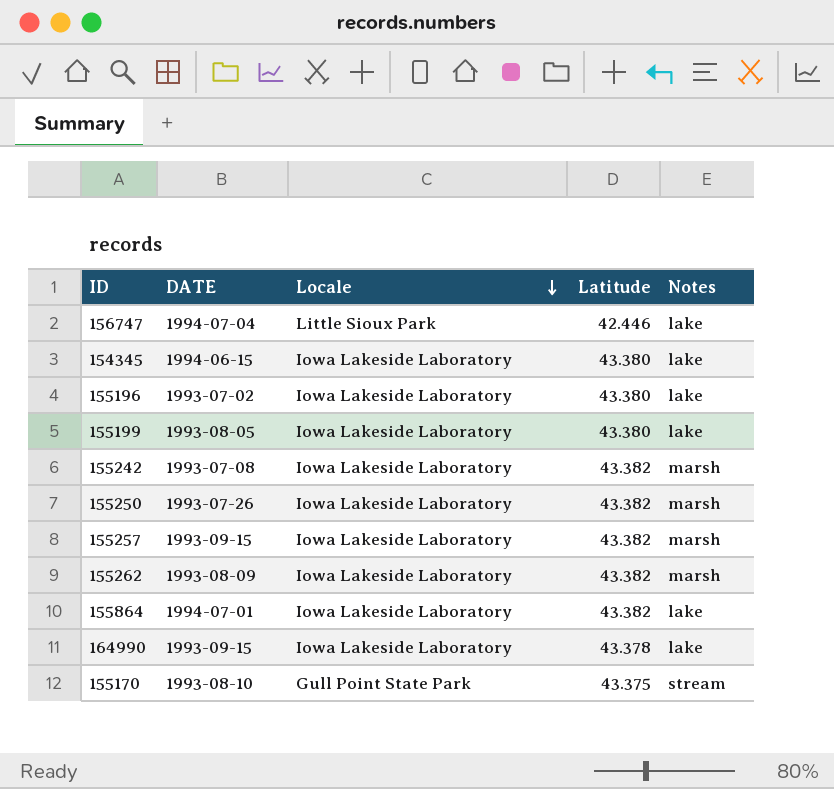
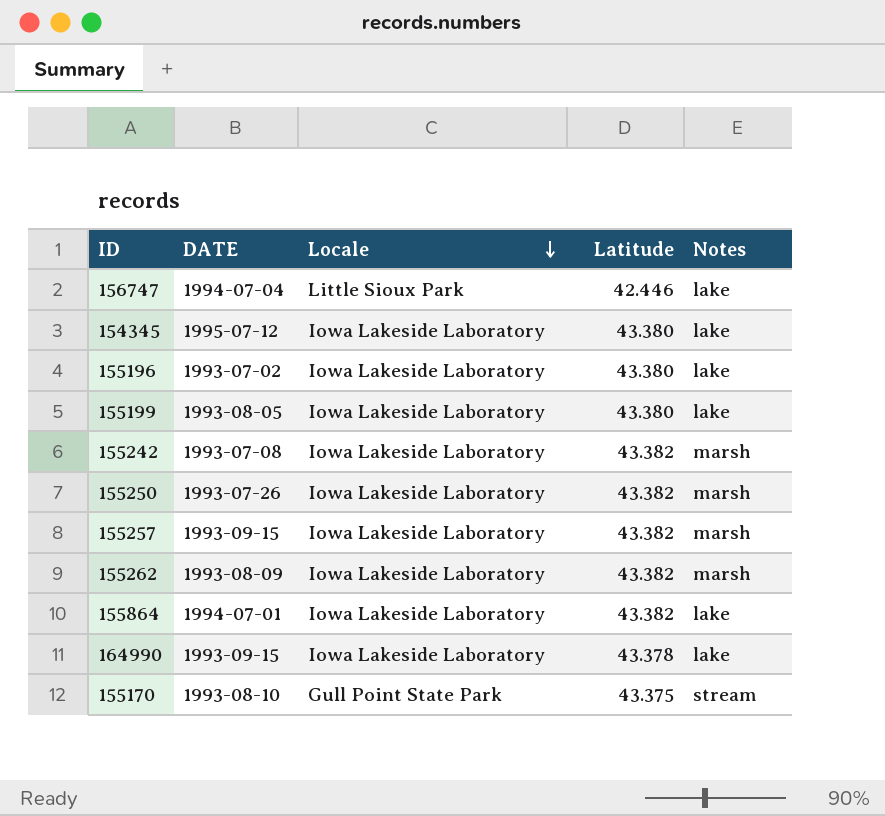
154345 | DATE: 1994-06-15 -> 1995-07-12

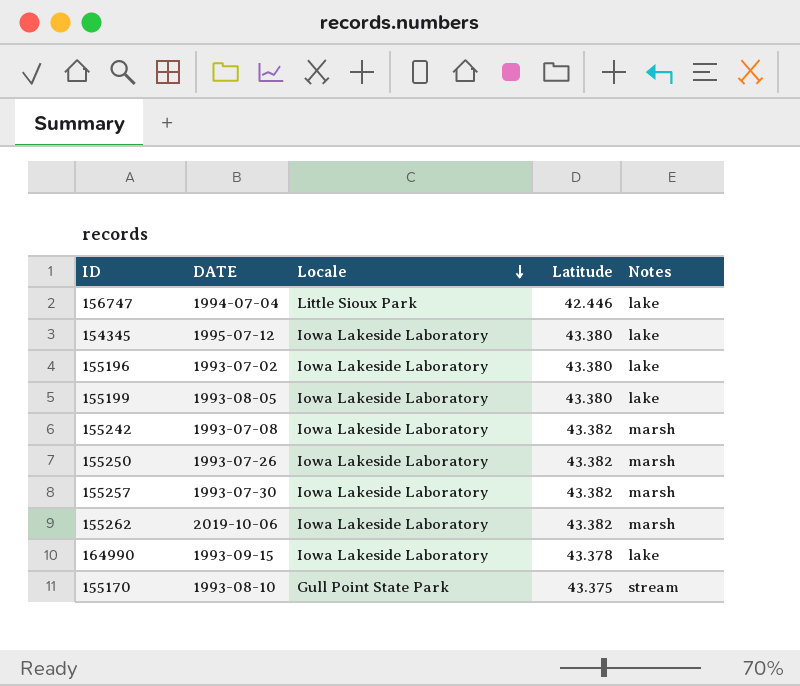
row 155864: 1994-07-01 | Iowa Lakeside Laboratory | 43.382 | lake -> none
155257 | DATE: 1993-09-15 -> 1993-07-30
155262 | DATE: 1993-08-09 -> 2019-10-06

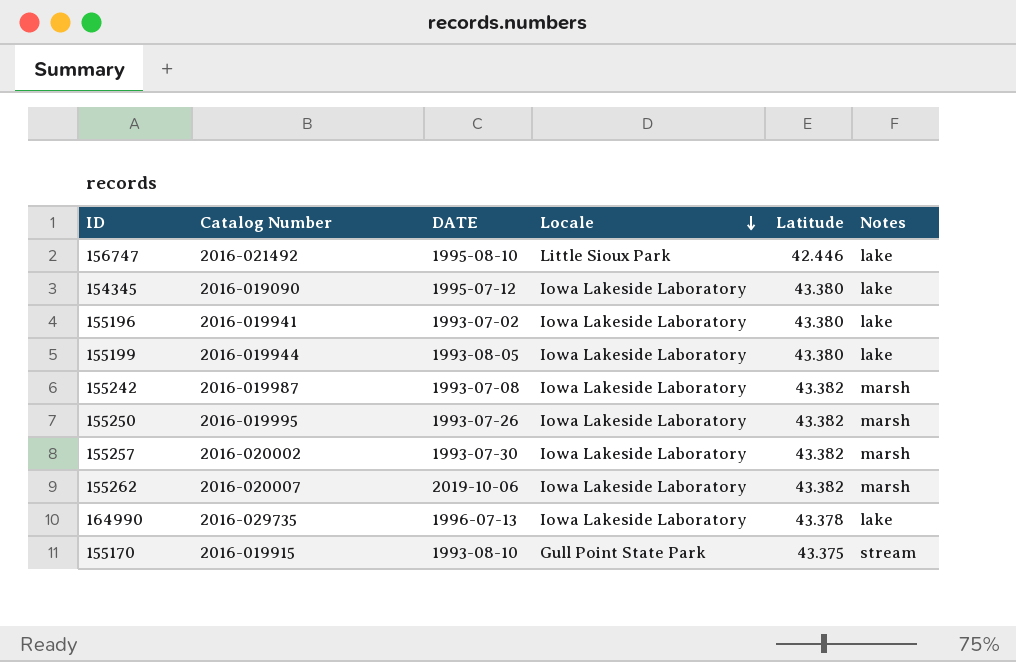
column Catalog Number | position: none -> 2
156747 | DATE: 1994-07-04 -> 1995-08-10
164990 | DATE: 1993-09-15 -> 1996-07-13

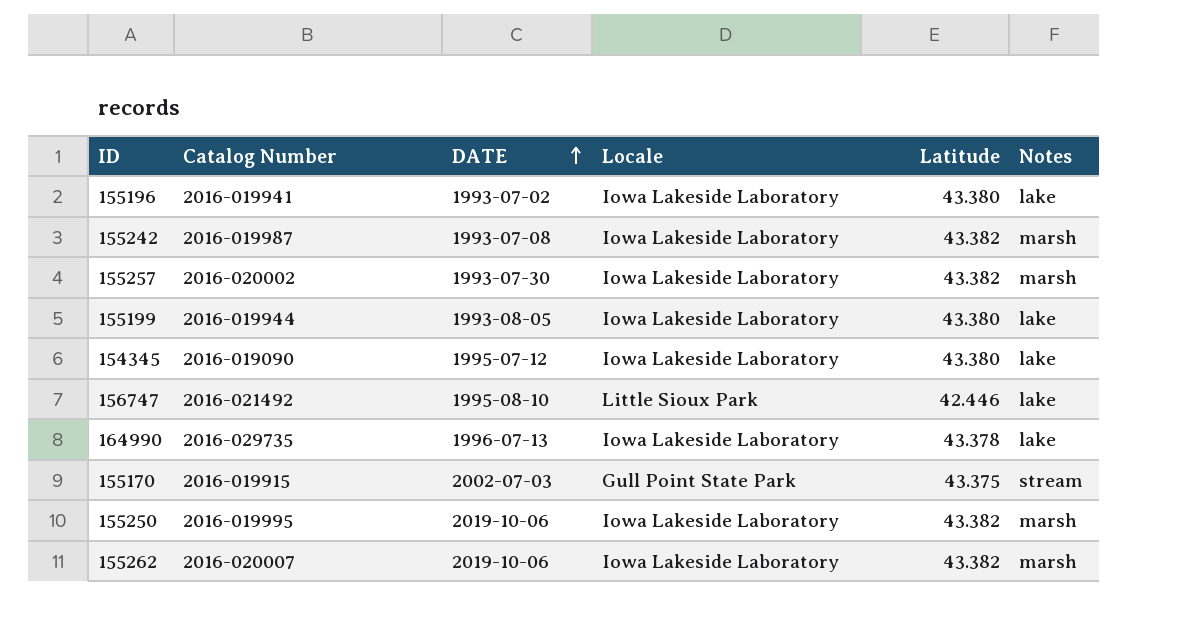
row order: Locale descending -> DATE ascending
155170 | DATE: 1993-08-10 -> 2002-07-03
155250 | DATE: 1993-07-26 -> 2019-10-06

